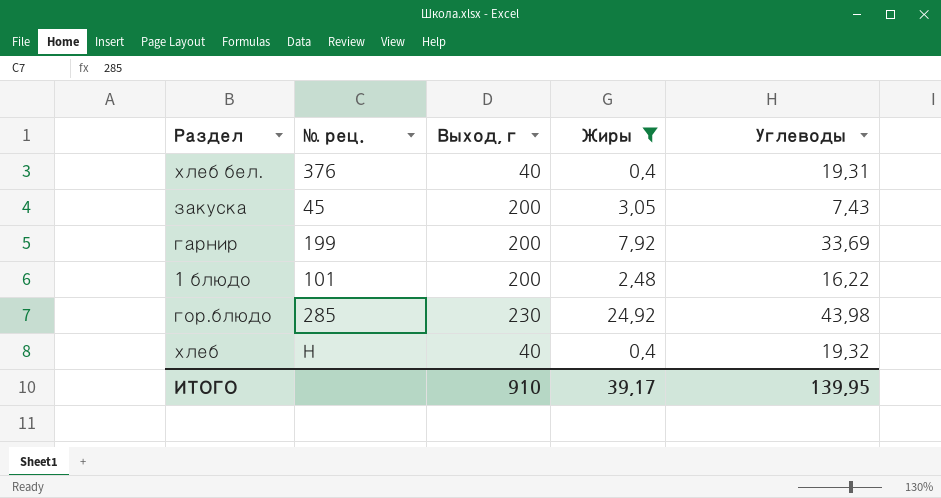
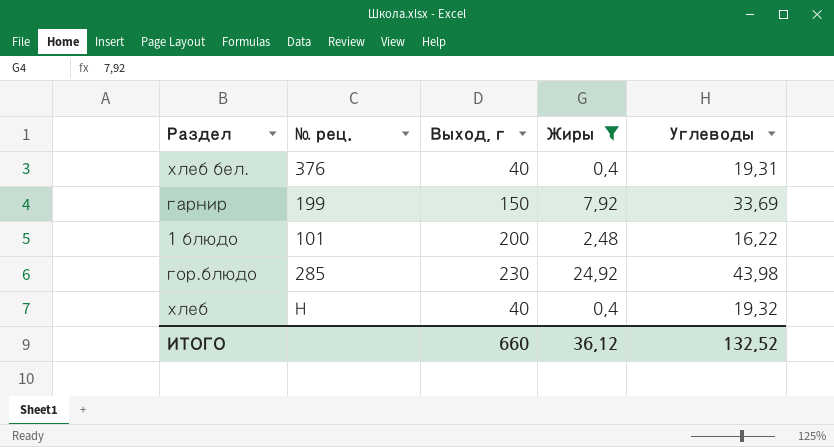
row закуска: 45 | 200 | 3,05 | 7,43 -> none
гарнир | Выход, г: 200 -> 150
ИТОГО | Выход, г: 910 -> 660
ИТОГО | Жиры: 39,17 -> 36,12
ИТОГО | Углеводы: 139,95 -> 132,52

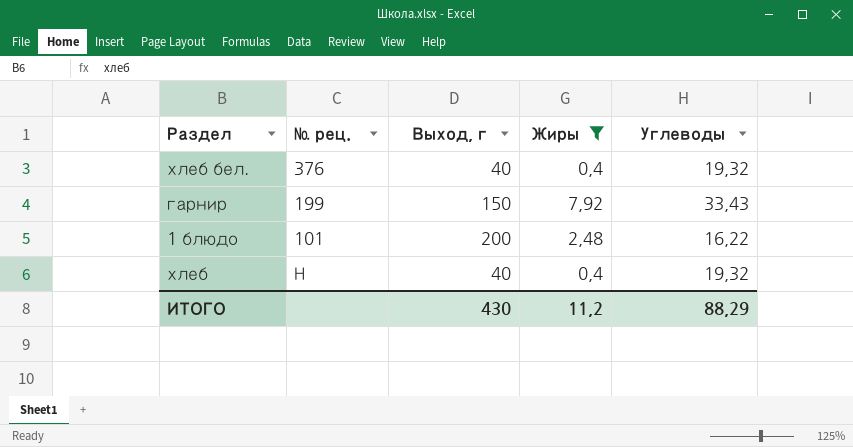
row гор.блюдо: 285 | 230 | 24,92 | 43,98 -> none
хлеб бел. | Углеводы: 19,31 -> 19,32
гарнир | Углеводы: 33,69 -> 33,43
ИТОГО | Выход, г: 660 -> 430
ИТОГО | Жиры: 36,12 -> 11,2
ИТОГО | Углеводы: 132,52 -> 88,29

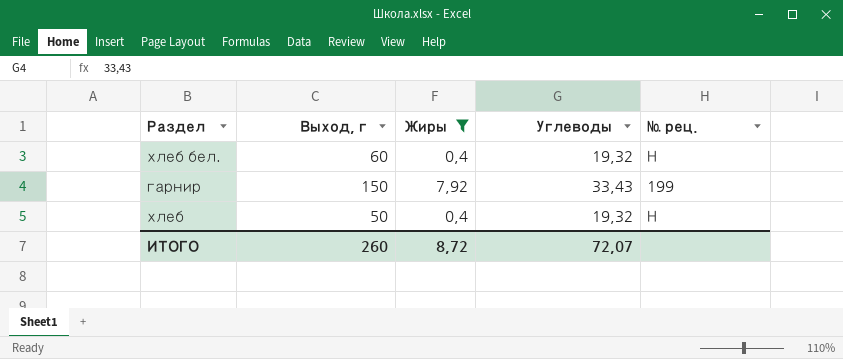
column № рец. | position: 2 -> 5
row 1 блюдо: 101 | 200 | 2,48 | 16,22 -> none
хлеб бел. | Выход, г: 40 -> 60
хлеб бел. | № рец.: 376 -> Н
хлеб | Выход, г: 40 -> 50
ИТОГО | Выход, г: 430 -> 260
ИТОГО | Жиры: 11,2 -> 8,72
ИТОГО | Углеводы: 88,29 -> 72,07

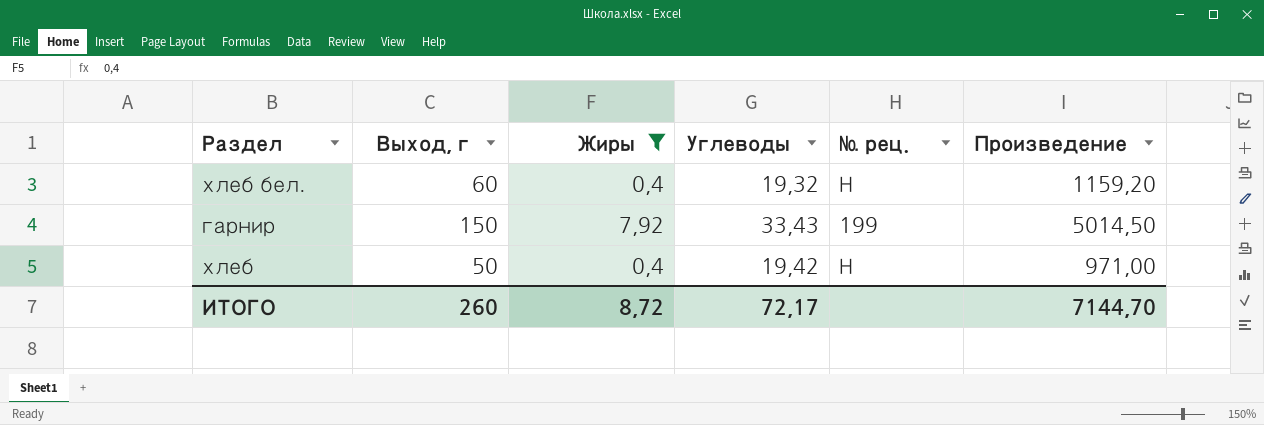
column Произведение | formula: none -> [Выход, г] * [Углеводы]
хлеб | Углеводы: 19,32 -> 19,42
ИТОГО | Углеводы: 72,07 -> 72,17

